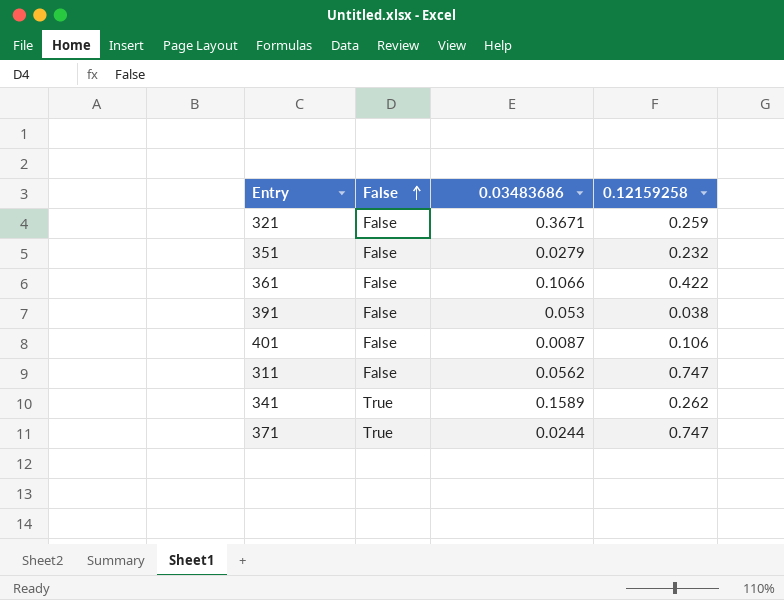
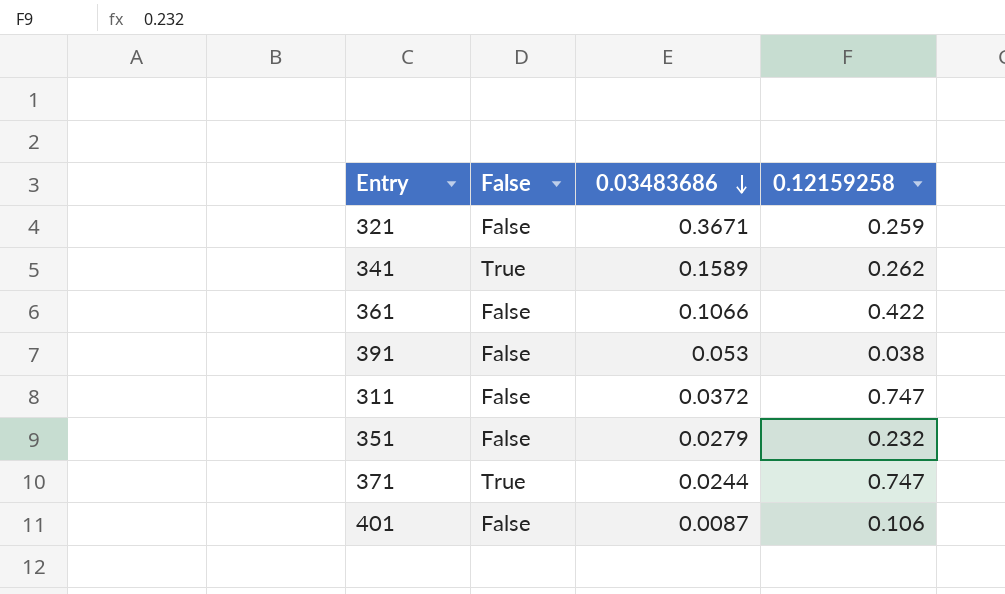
row order: False ascending -> 0.03483686 descending
311 | 0.03483686: 0.0562 -> 0.0372

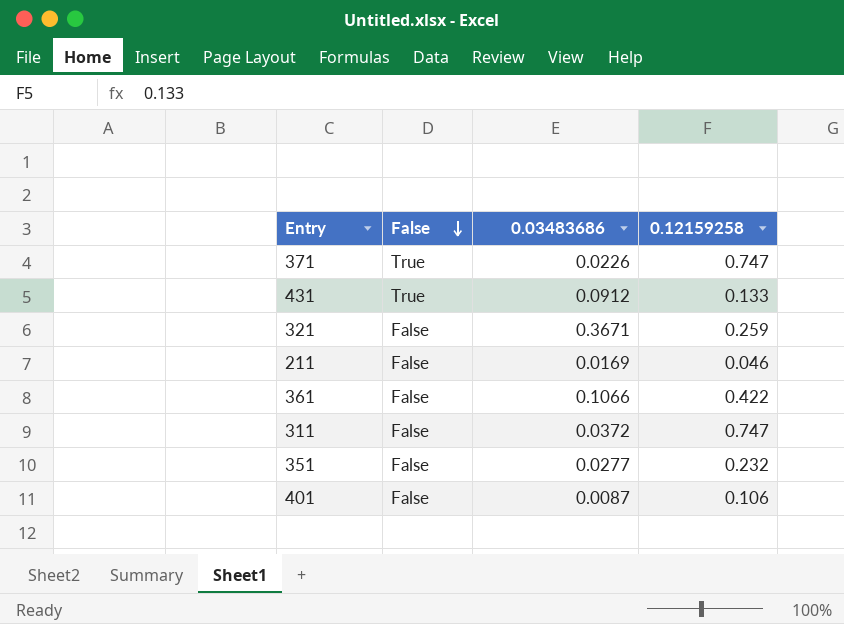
row order: 0.03483686 descending -> False descending
row 341: True | 0.1589 | 0.262 -> none
row 391: False | 0.053 | 0.038 -> none
371 | 0.03483686: 0.0244 -> 0.0226
row 431: none -> True | 0.0912 | 0.133
row 211: none -> False | 0.0169 | 0.046
351 | 0.03483686: 0.0279 -> 0.0277

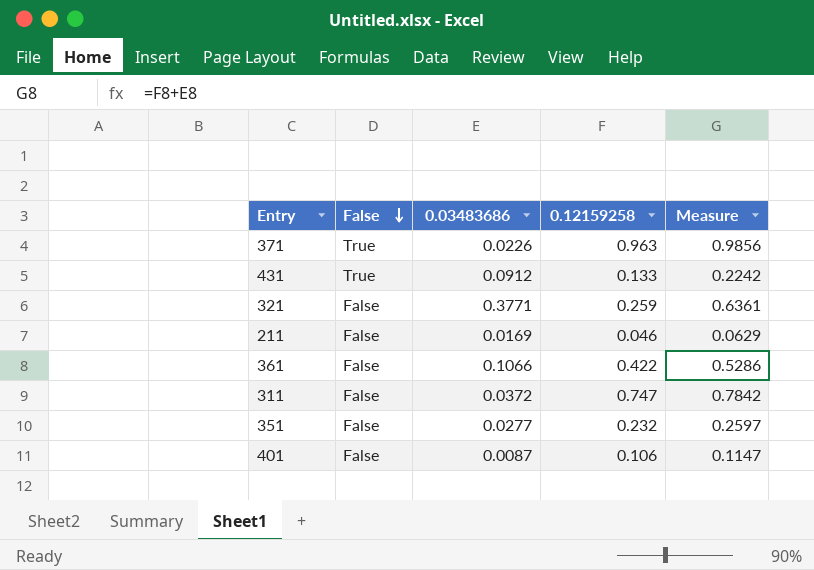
column Measure | formula: none -> [0.03483686] + [0.12159258]
371 | 0.12159258: 0.747 -> 0.963
321 | 0.03483686: 0.3671 -> 0.3771

